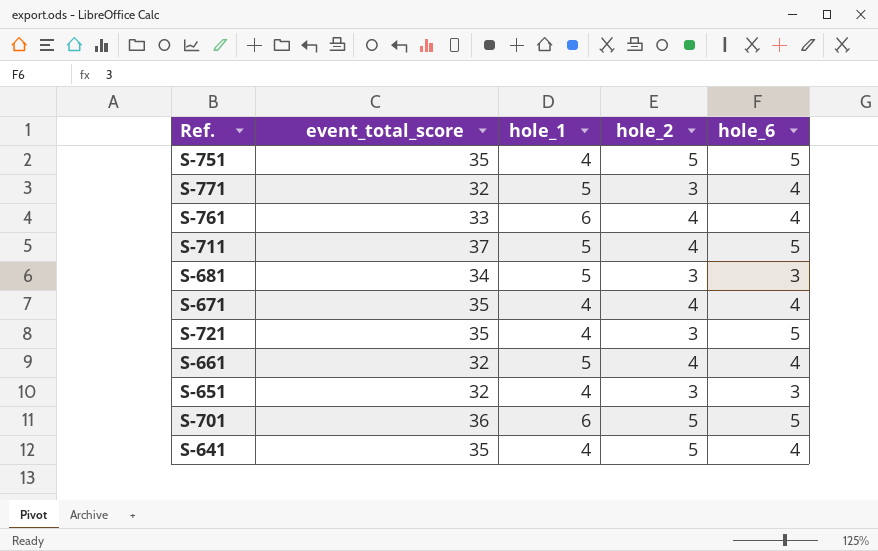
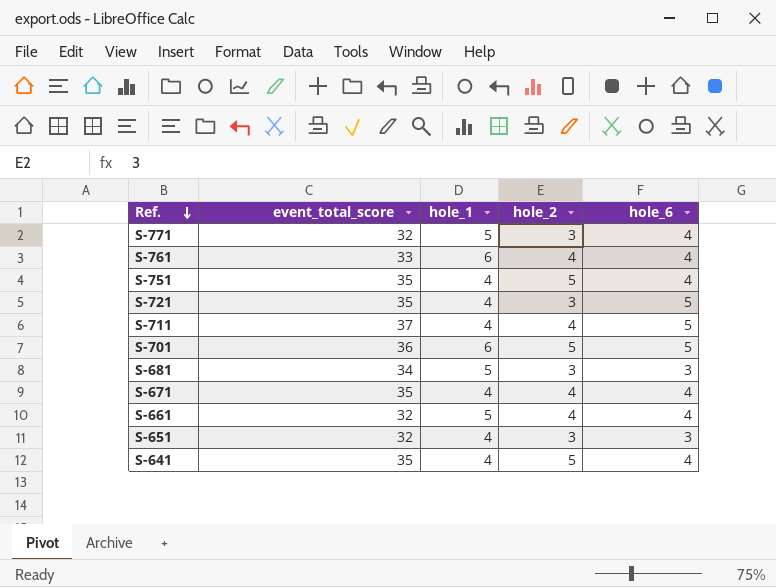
row order: none -> Ref. descending
S-751 | hole_6: 5 -> 4
S-711 | hole_1: 5 -> 4

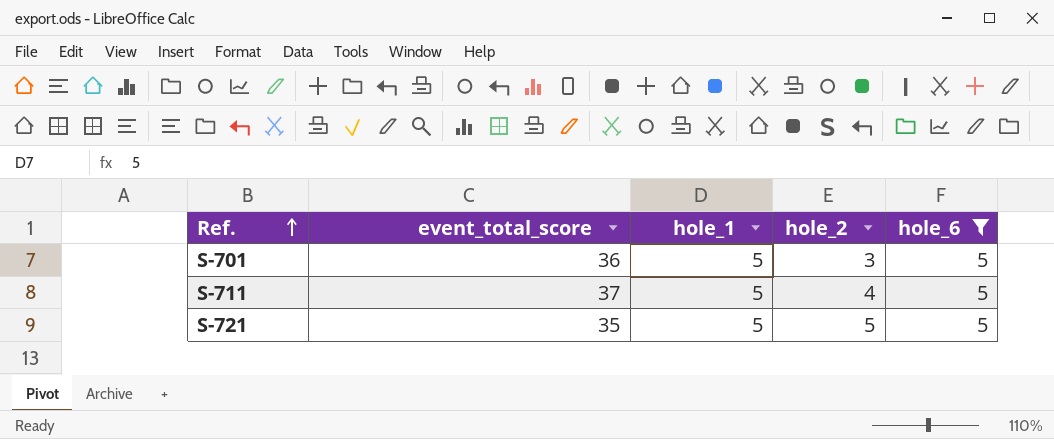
filter: none -> hole_6 = 5
row order: Ref. descending -> Ref. ascending
S-701 | hole_1: 6 -> 5
S-701 | hole_2: 5 -> 3
S-711 | hole_1: 4 -> 5
S-721 | hole_1: 4 -> 5
S-721 | hole_2: 3 -> 5

